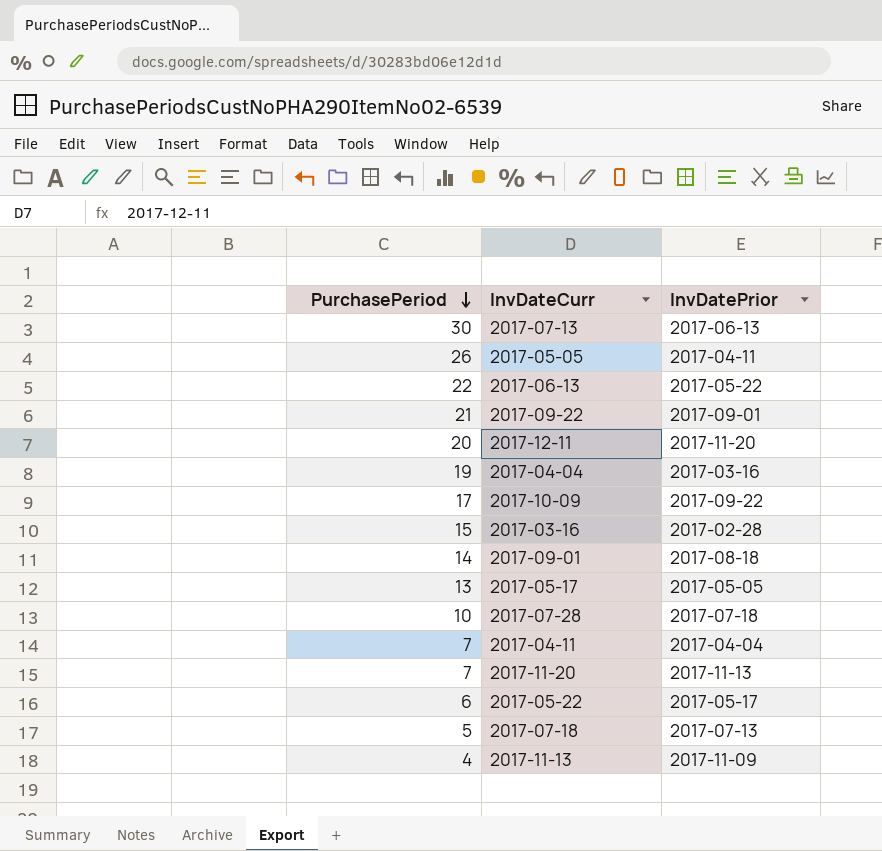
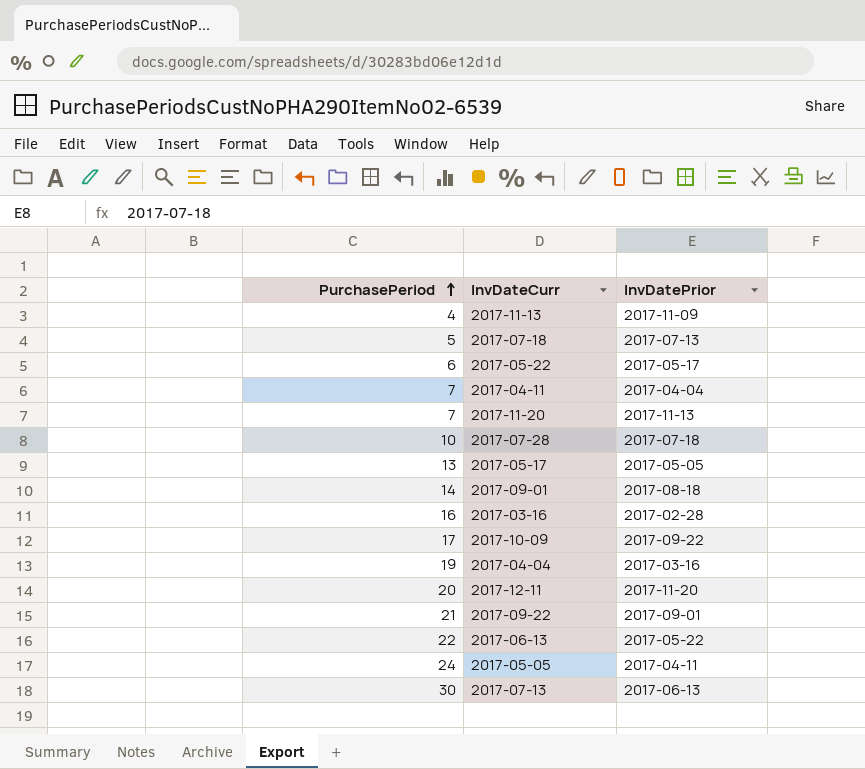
row order: PurchasePeriod descending -> PurchasePeriod ascending
2017-03-16 | PurchasePeriod: 15 -> 16
2017-05-05 | PurchasePeriod: 26 -> 24

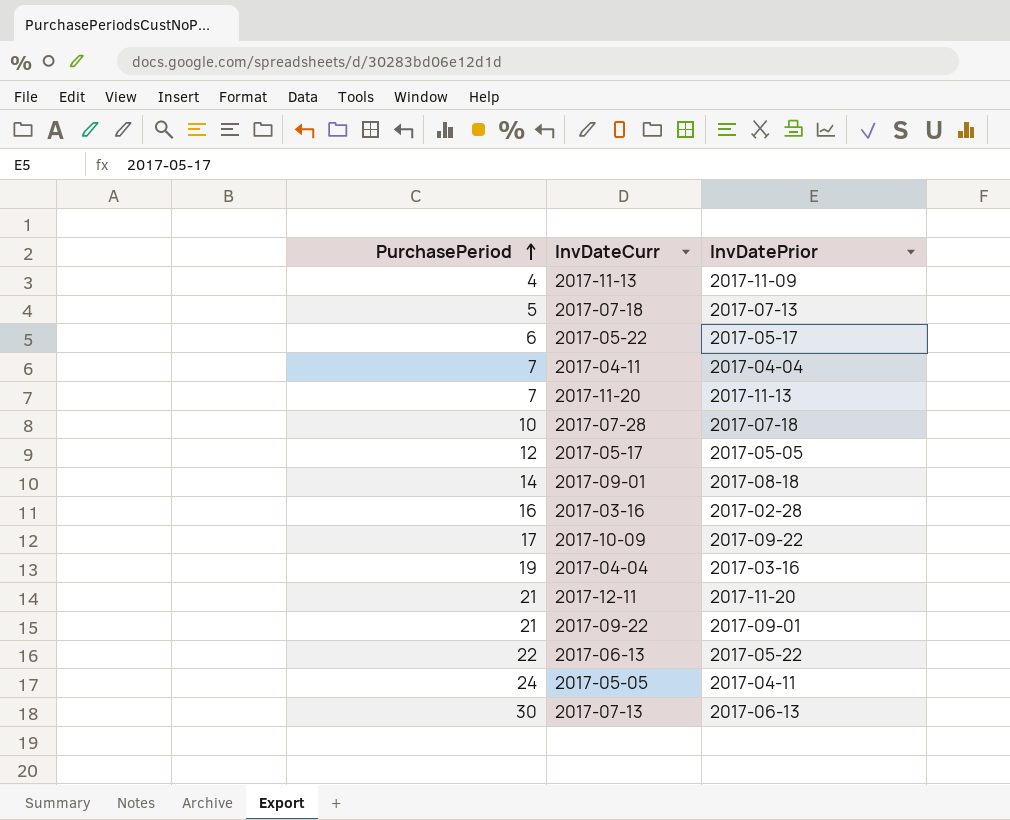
2017-05-17 | PurchasePeriod: 13 -> 12
2017-12-11 | PurchasePeriod: 20 -> 21

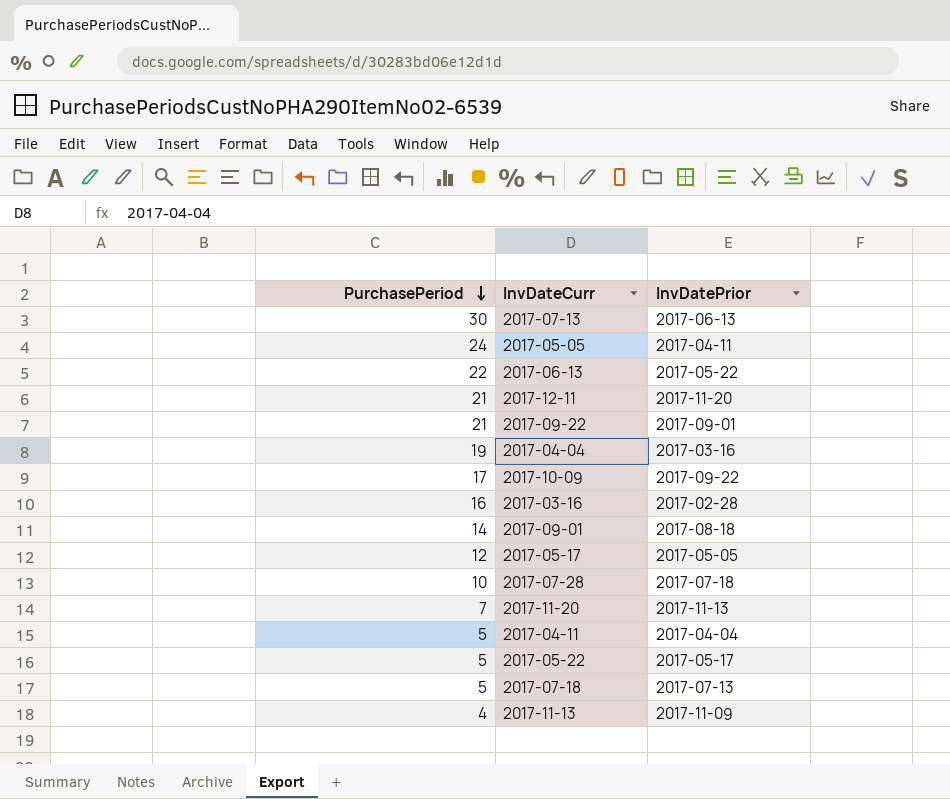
row order: PurchasePeriod ascending -> PurchasePeriod descending
2017-04-11 | PurchasePeriod: 7 -> 5
2017-05-22 | PurchasePeriod: 6 -> 5

